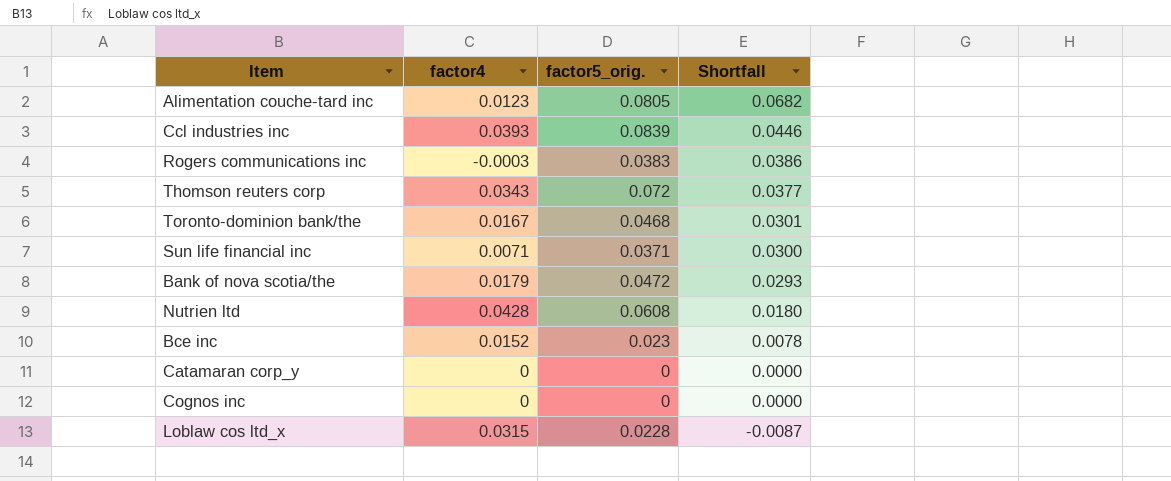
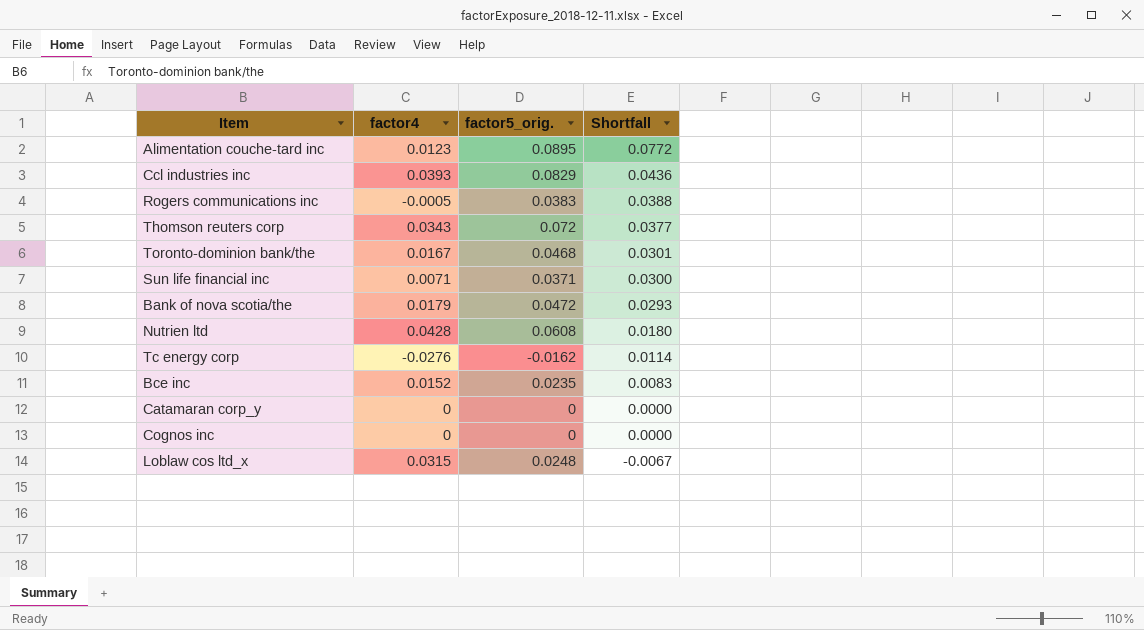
Alimentation couche-tard inc | factor5_orig.: 0.0805 -> 0.0895
Alimentation couche-tard inc | Shortfall: 0.0682 -> 0.0772
Ccl industries inc | factor5_orig.: 0.0839 -> 0.0829
Ccl industries inc | Shortfall: 0.0446 -> 0.0436
Rogers communications inc | factor4: -0.0003 -> -0.0005
Rogers communications inc | Shortfall: 0.0386 -> 0.0388
row Tc energy corp: none -> -0.0276 | -0.0162 | 0.0114
Bce inc | factor5_orig.: 0.023 -> 0.0235
Bce inc | Shortfall: 0.0078 -> 0.0083
Loblaw cos ltd_x | factor5_orig.: 0.0228 -> 0.0248
Loblaw cos ltd_x | Shortfall: -0.0087 -> -0.0067

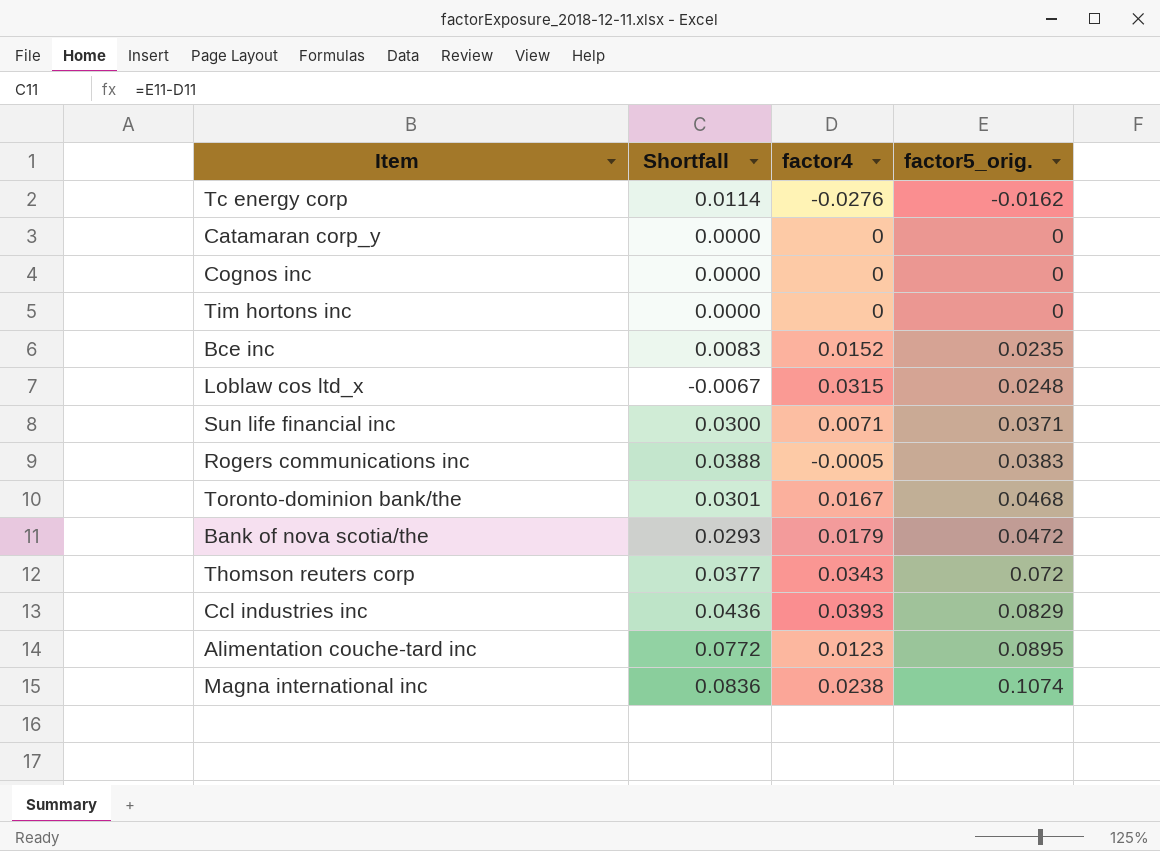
row order: Shortfall descending -> factor5_orig. ascending
column Shortfall | position: 4 -> 2
row Nutrien ltd: 0.0428 | 0.0608 | 0.0180 -> none
row Tim hortons inc: none -> 0.0000 | 0 | 0
row Magna international inc: none -> 0.0836 | 0.0238 | 0.1074

